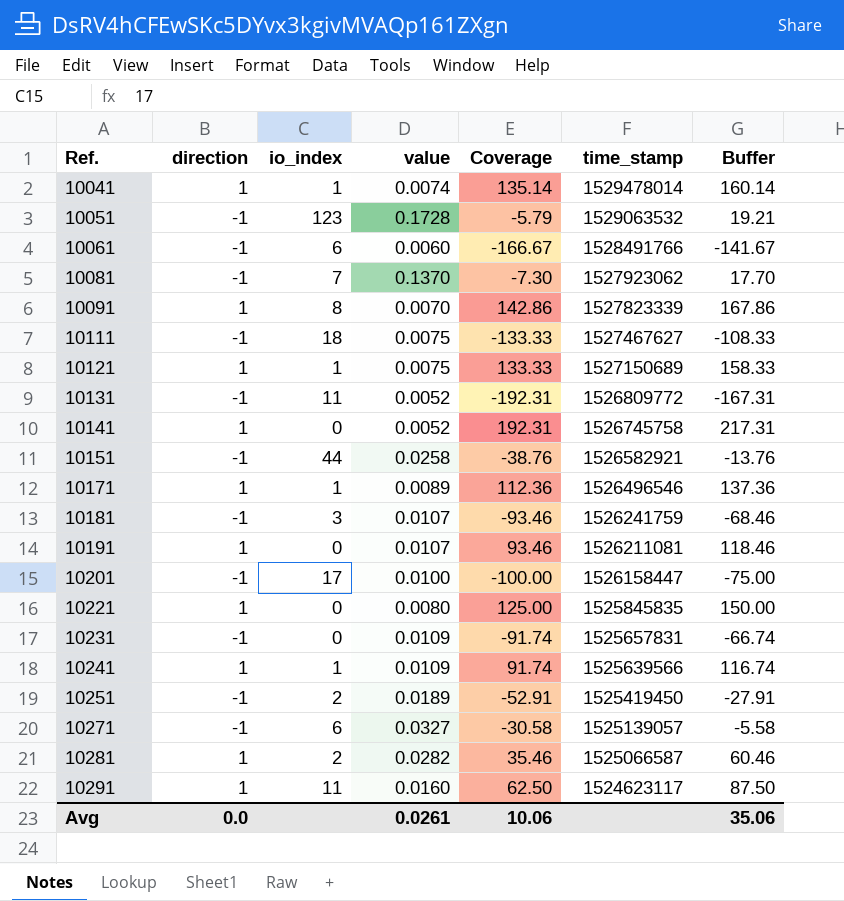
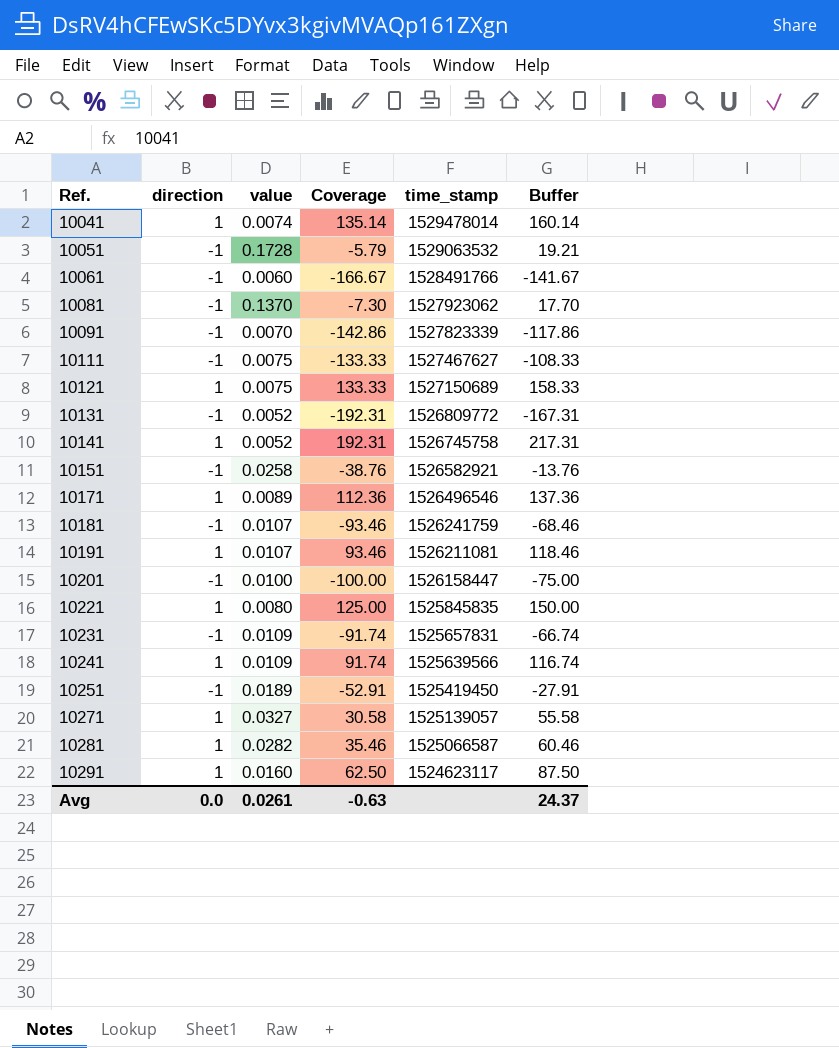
column io_index | position: 3 -> none
10091 | direction: 1 -> -1
10091 | Coverage: 142.86 -> -142.86
10091 | Buffer: 167.86 -> -117.86
10271 | direction: -1 -> 1
10271 | Coverage: -30.58 -> 30.58
10271 | Buffer: -5.58 -> 55.58
Avg | Coverage: 10.06 -> -0.63
Avg | Buffer: 35.06 -> 24.37

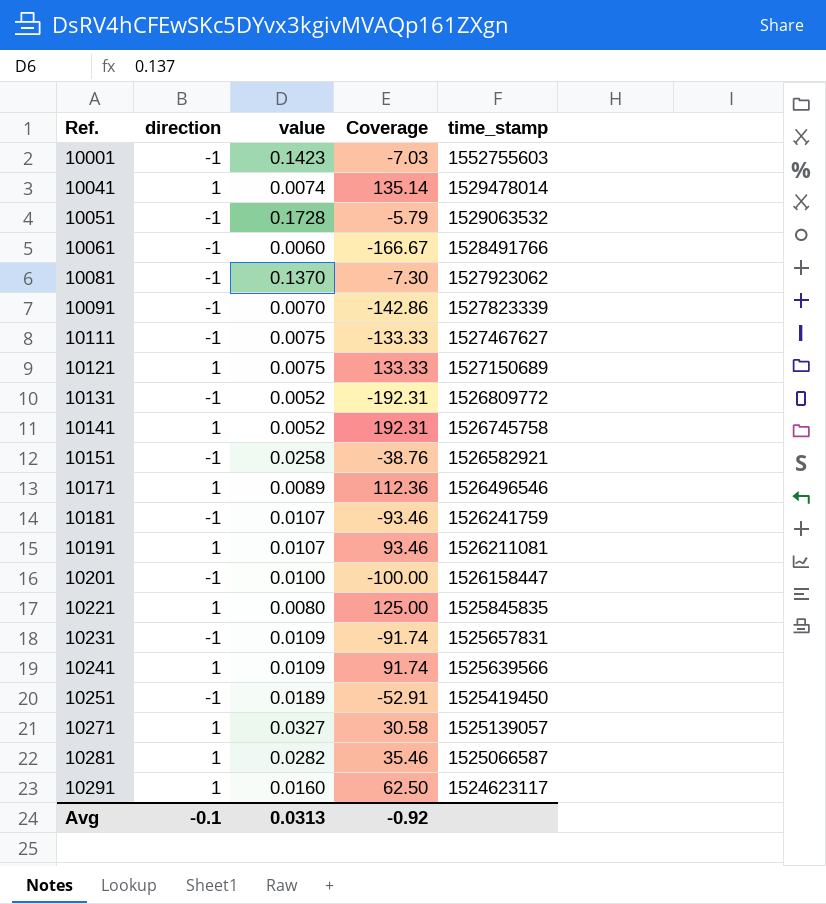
column Buffer | formula: [Coverage] + 25 -> none
row 10001: none -> -1 | 0.1423 | -7.03 | 1552755603
Avg | direction: 0.0 -> -0.1
Avg | value: 0.0261 -> 0.0313
Avg | Coverage: -0.63 -> -0.92

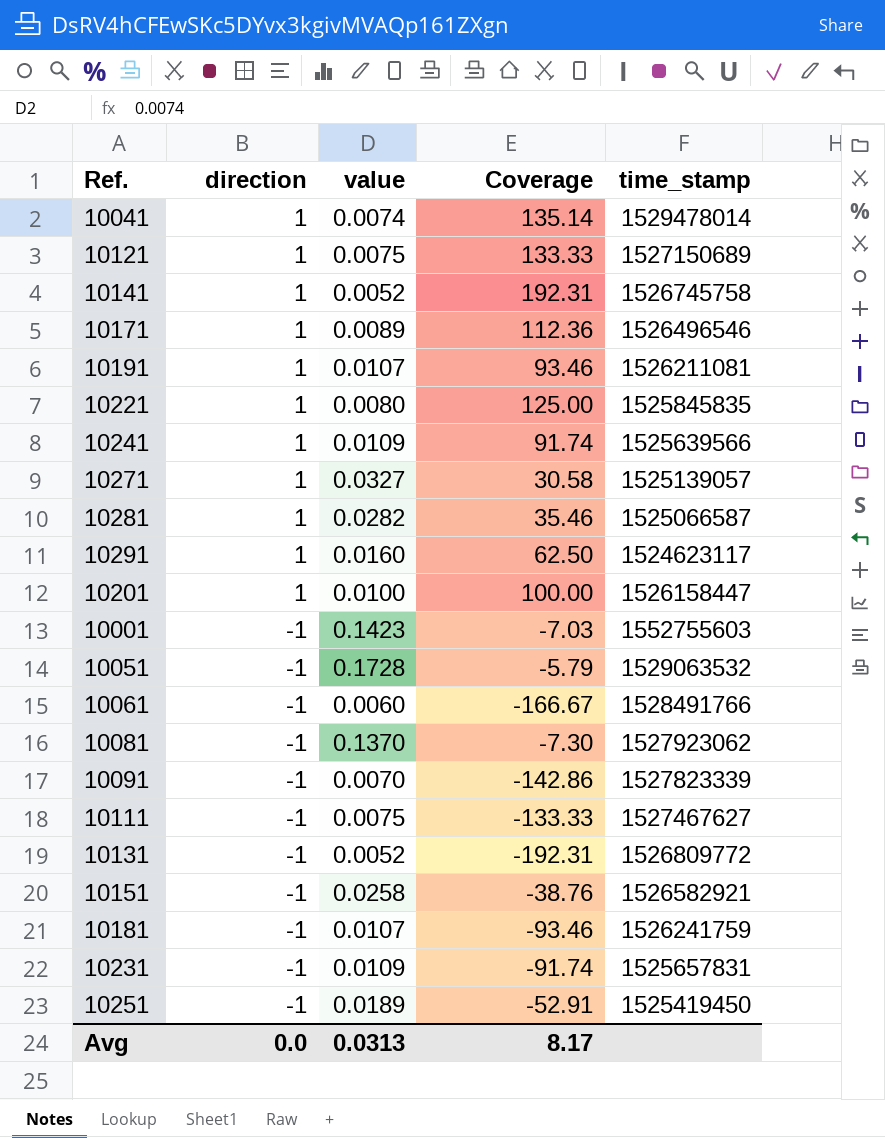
row order: Ref. ascending -> direction descending
10201 | direction: -1 -> 1
10201 | Coverage: -100.00 -> 100.00
Avg | direction: -0.1 -> 0.0
Avg | Coverage: -0.92 -> 8.17

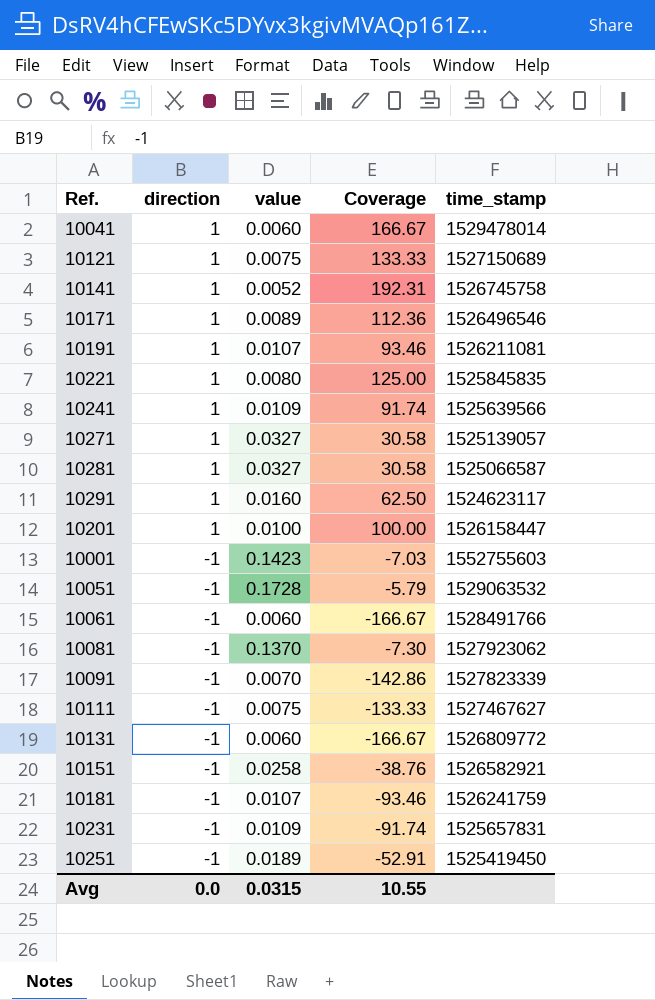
10041 | value: 0.0074 -> 0.0060
10041 | Coverage: 135.14 -> 166.67
10281 | value: 0.0282 -> 0.0327
10281 | Coverage: 35.46 -> 30.58
10131 | value: 0.0052 -> 0.0060
10131 | Coverage: -192.31 -> -166.67
Avg | value: 0.0313 -> 0.0315
Avg | Coverage: 8.17 -> 10.55

